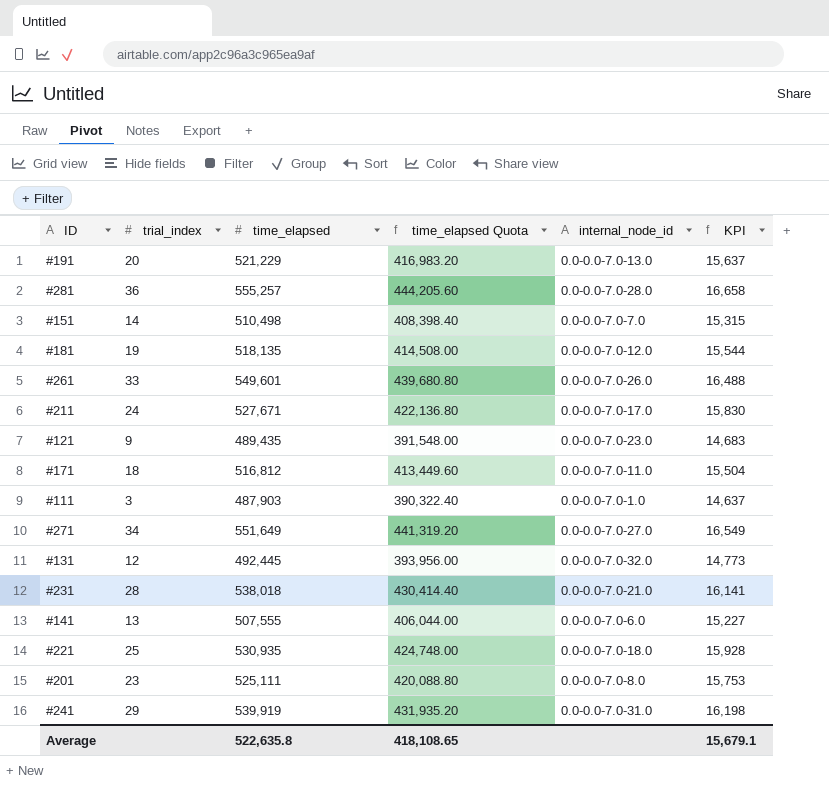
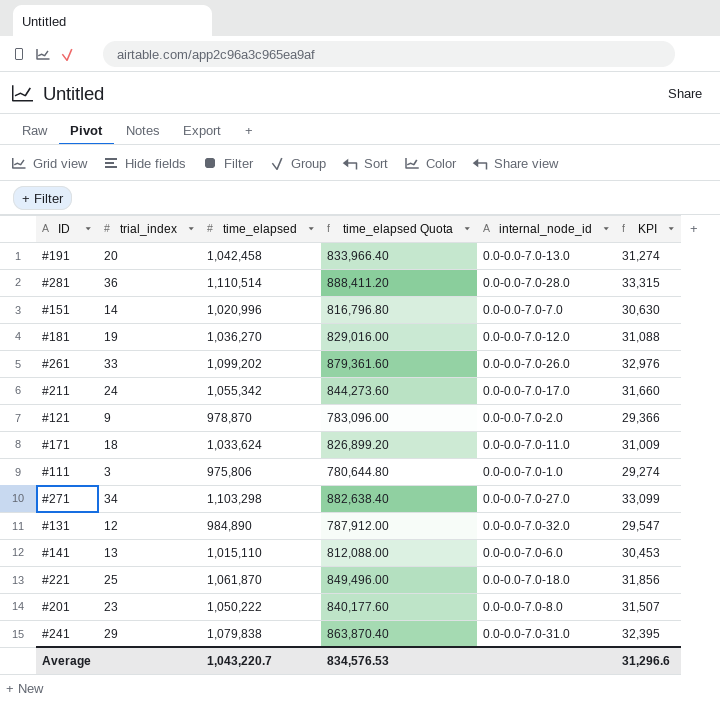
row #231: 28 | 538,018 | 430,414.40 | 0.0-0.0-7.0-21.0 | 16,141 -> none
#191 | time_elapsed: 521,229 -> 1,042,458
#191 | time_elapsed Quota: 416,983.20 -> 833,966.40
#191 | KPI: 15,637 -> 31,274
#281 | time_elapsed: 555,257 -> 1,110,514
#281 | time_elapsed Quota: 444,205.60 -> 888,411.20
#281 | KPI: 16,658 -> 33,315
#151 | time_elapsed: 510,498 -> 1,020,996
#151 | time_elapsed Quota: 408,398.40 -> 816,796.80
#151 | KPI: 15,315 -> 30,630
#181 | time_elapsed: 518,135 -> 1,036,270
#181 | time_elapsed Quota: 414,508.00 -> 829,016.00
#181 | KPI: 15,544 -> 31,088
#261 | time_elapsed: 549,601 -> 1,099,202
#261 | time_elapsed Quota: 439,680.80 -> 879,361.60
#261 | KPI: 16,488 -> 32,976
#211 | time_elapsed: 527,671 -> 1,055,342
#211 | time_elapsed Quota: 422,136.80 -> 844,273.60
#211 | KPI: 15,830 -> 31,660
#121 | time_elapsed: 489,435 -> 978,870
#121 | time_elapsed Quota: 391,548.00 -> 783,096.00
#121 | internal_node_id: 0.0-0.0-7.0-23.0 -> 0.0-0.0-7.0-2.0
#121 | KPI: 14,683 -> 29,366
#171 | time_elapsed: 516,812 -> 1,033,624
#171 | time_elapsed Quota: 413,449.60 -> 826,899.20
#171 | KPI: 15,504 -> 31,009
#111 | time_elapsed: 487,903 -> 975,806
#111 | time_elapsed Quota: 390,322.40 -> 780,644.80
#111 | KPI: 14,637 -> 29,274
#271 | time_elapsed: 551,649 -> 1,103,298
#271 | time_elapsed Quota: 441,319.20 -> 882,638.40
#271 | KPI: 16,549 -> 33,099
#131 | time_elapsed: 492,445 -> 984,890
#131 | time_elapsed Quota: 393,956.00 -> 787,912.00
#131 | KPI: 14,773 -> 29,547
#141 | time_elapsed: 507,555 -> 1,015,110
#141 | time_elapsed Quota: 406,044.00 -> 812,088.00
#141 | KPI: 15,227 -> 30,453
#221 | time_elapsed: 530,935 -> 1,061,870
#221 | time_elapsed Quota: 424,748.00 -> 849,496.00
#221 | KPI: 15,928 -> 31,856
#201 | time_elapsed: 525,111 -> 1,050,222
#201 | time_elapsed Quota: 420,088.80 -> 840,177.60
#201 | KPI: 15,753 -> 31,507
#241 | time_elapsed: 539,919 -> 1,079,838
#241 | time_elapsed Quota: 431,935.20 -> 863,870.40
#241 | KPI: 16,198 -> 32,395
Average | time_elapsed: 522,635.8 -> 1,043,220.7
Average | time_elapsed Quota: 418,108.65 -> 834,576.53
Average | KPI: 15,679.1 -> 31,296.6

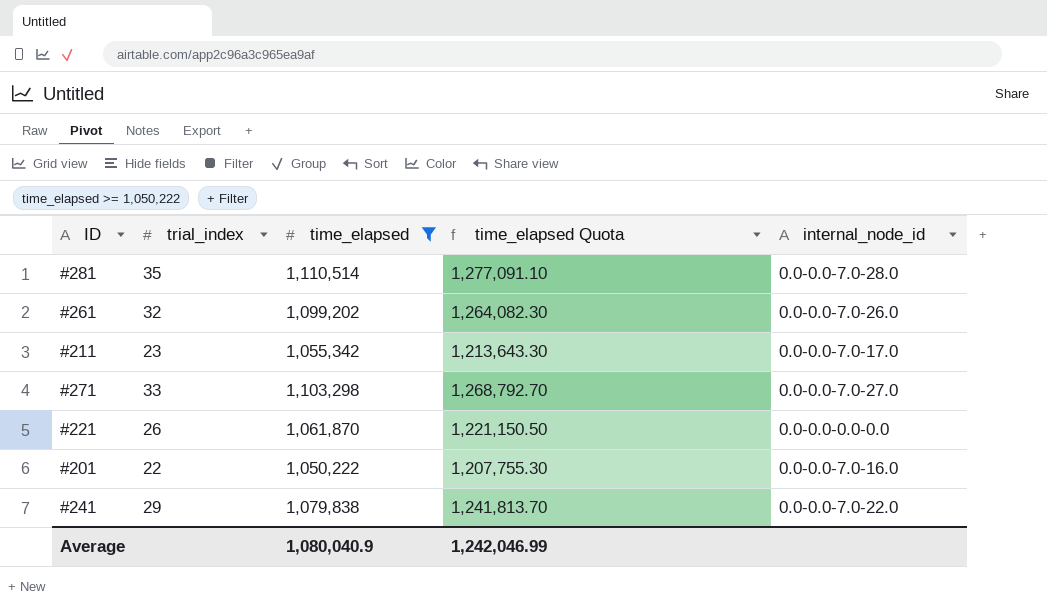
filter: none -> time_elapsed >= 1,050,222
column KPI | formula: [time_elapsed] * 0.03 -> none
column time_elapsed Quota | formula: [time_elapsed] * 0.8 -> [time_elapsed] * 1.15
#281 | trial_index: 36 -> 35
#261 | trial_index: 33 -> 32
#211 | trial_index: 24 -> 23
#271 | trial_index: 34 -> 33
#221 | trial_index: 25 -> 26
#221 | internal_node_id: 0.0-0.0-7.0-18.0 -> 0.0-0.0-0.0-0.0
#201 | trial_index: 23 -> 22
#201 | internal_node_id: 0.0-0.0-7.0-8.0 -> 0.0-0.0-7.0-16.0
#241 | internal_node_id: 0.0-0.0-7.0-31.0 -> 0.0-0.0-7.0-22.0
Average | time_elapsed: 1,043,220.7 -> 1,080,040.9
Average | time_elapsed Quota: 834,576.53 -> 1,242,046.99

